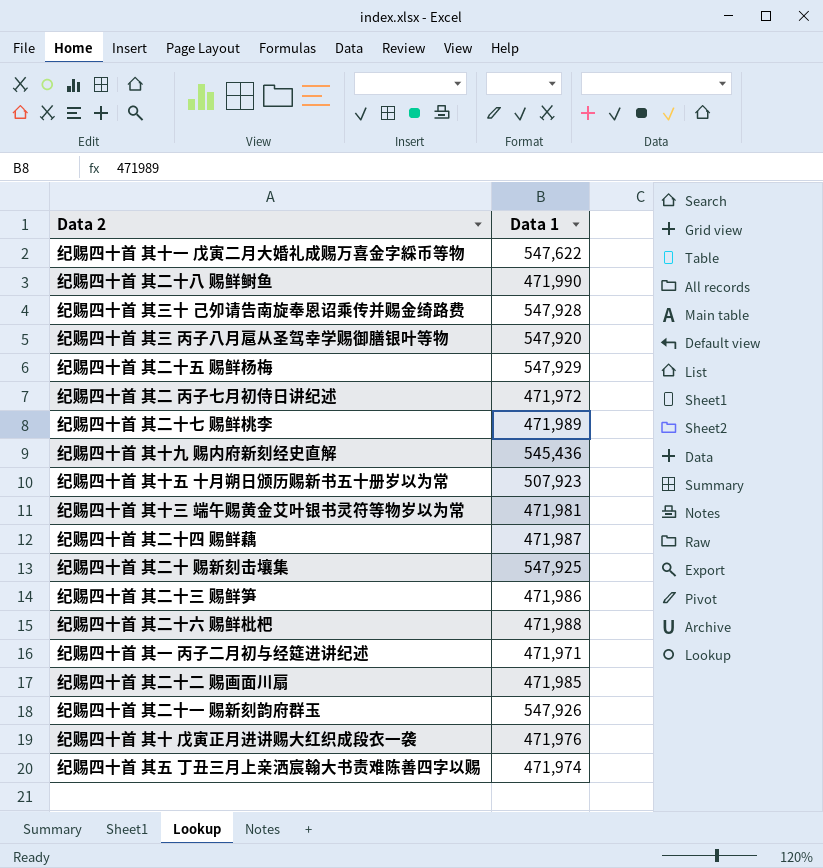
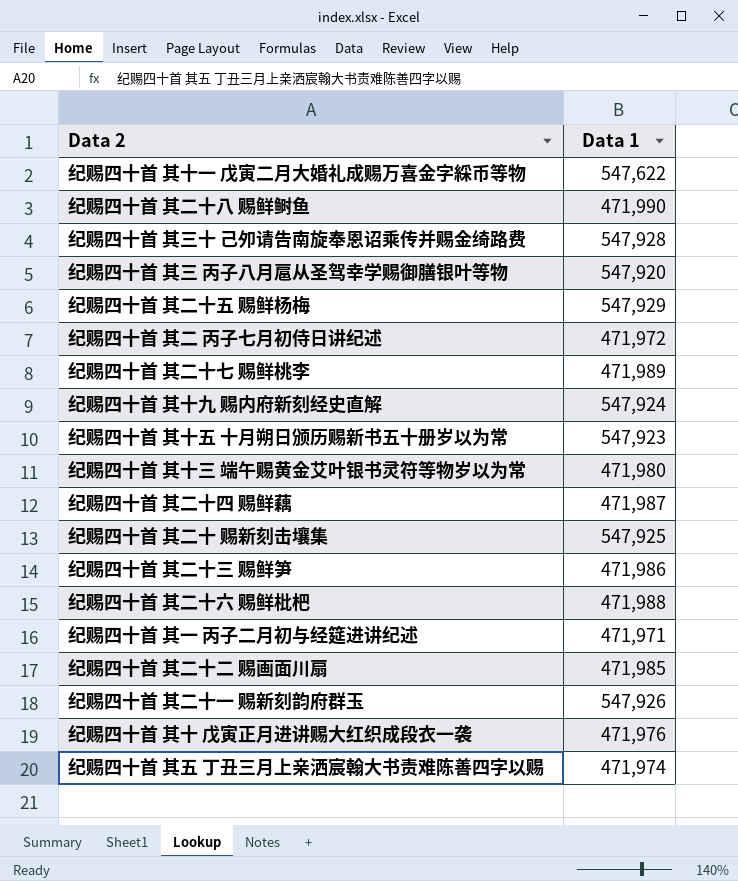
纪赐四十首 其十九 赐内府新刻经史直解 | Data 1: 545,436 -> 547,924
纪赐四十首 其十五 十月朔日颁历赐新书五十册岁以为常 | Data 1: 507,923 -> 547,923
纪赐四十首 其十三 端午赐黄金艾叶银书灵符等物岁以为常 | Data 1: 471,981 -> 471,980

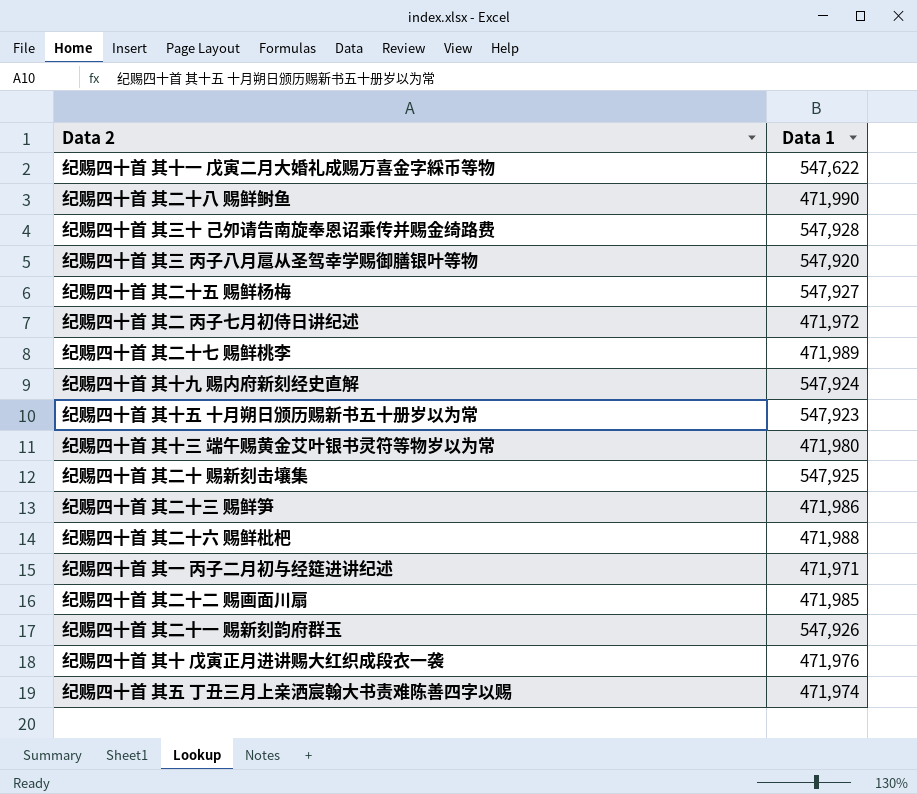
row 纪赐四十首 其二十四 赐鲜藕: 471,987 -> none
纪赐四十首 其二十五 赐鲜杨梅 | Data 1: 547,929 -> 547,927

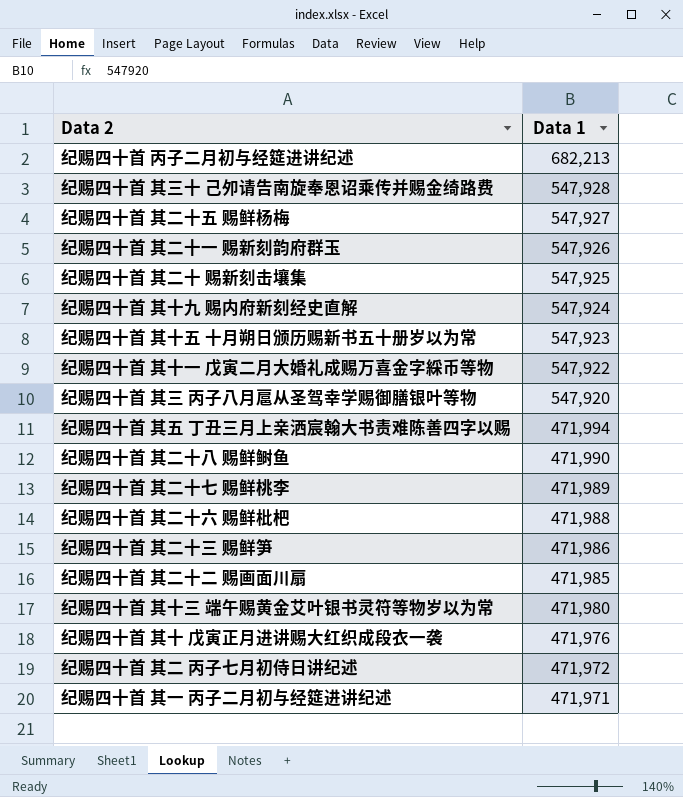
row order: none -> Data 1 descending
row 纪赐四十首 丙子二月初与经筵进讲纪述: none -> 682,213
纪赐四十首 其十一 戊寅二月大婚礼成赐万喜金字綵币等物 | Data 1: 547,622 -> 547,922
纪赐四十首 其五 丁丑三月上亲洒宸翰大书责难陈善四字以赐 | Data 1: 471,974 -> 471,994

